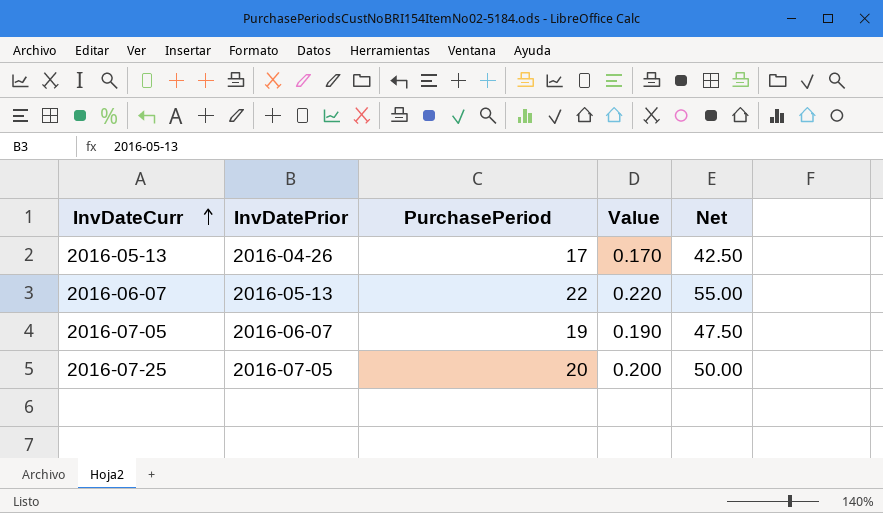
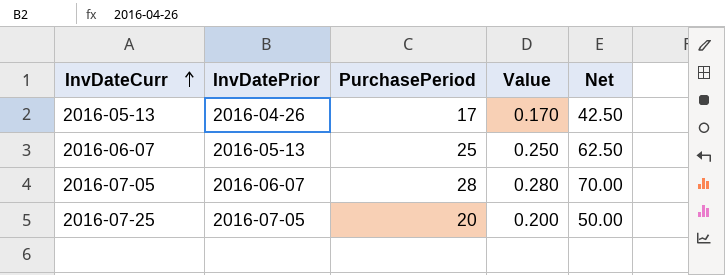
2016-06-07 | PurchasePeriod: 22 -> 25
2016-06-07 | Value: 0.220 -> 0.250
2016-06-07 | Net: 55.00 -> 62.50
2016-07-05 | PurchasePeriod: 19 -> 28
2016-07-05 | Value: 0.190 -> 0.280
2016-07-05 | Net: 47.50 -> 70.00

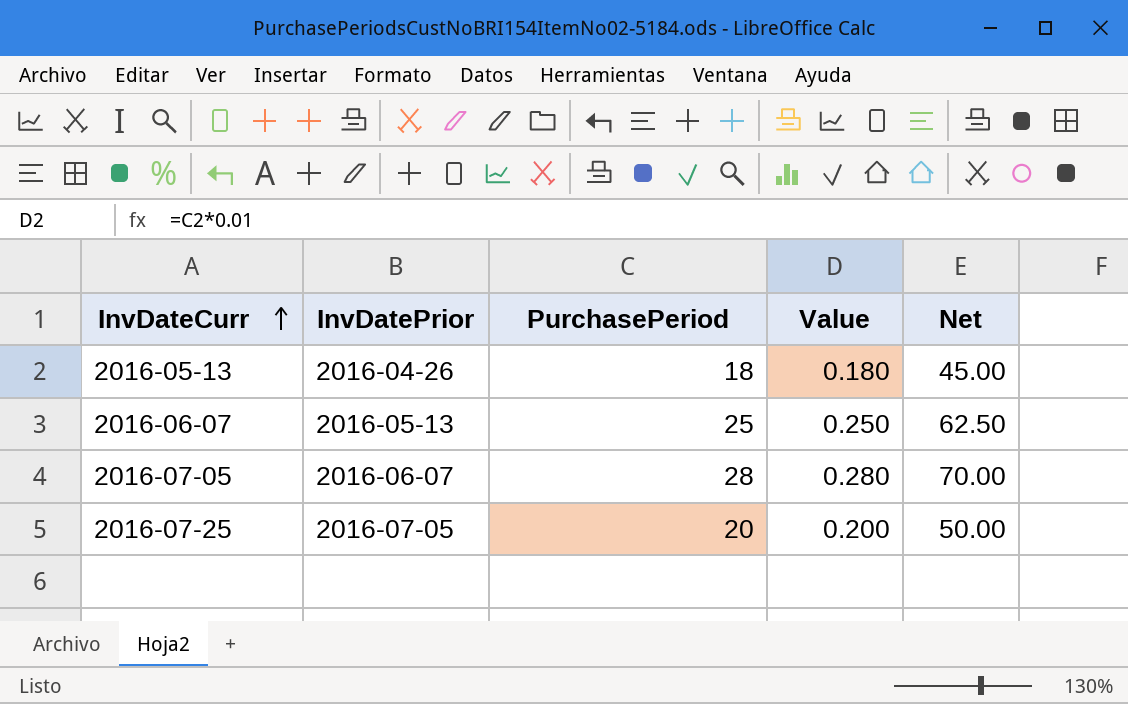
2016-05-13 | PurchasePeriod: 17 -> 18
2016-05-13 | Value: 0.170 -> 0.180
2016-05-13 | Net: 42.50 -> 45.00

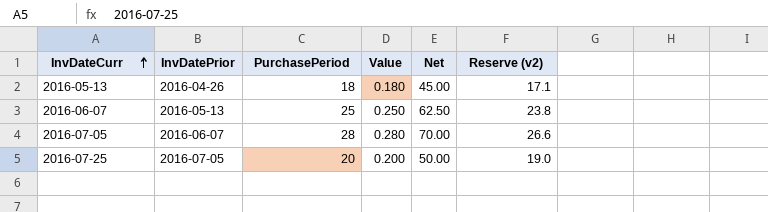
column Reserve (v2) | formula: none -> [PurchasePeriod] * 0.95

